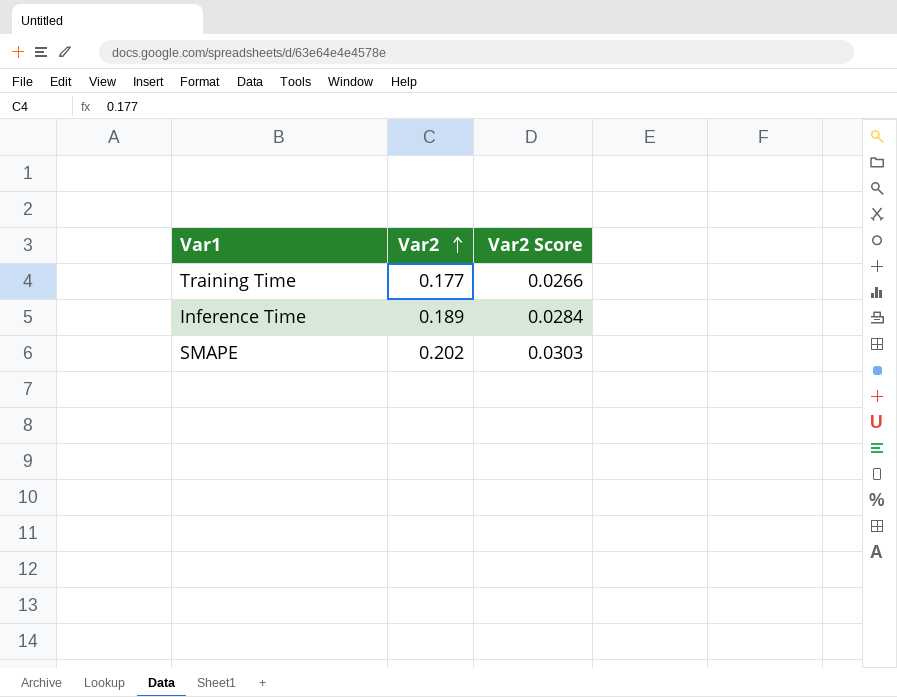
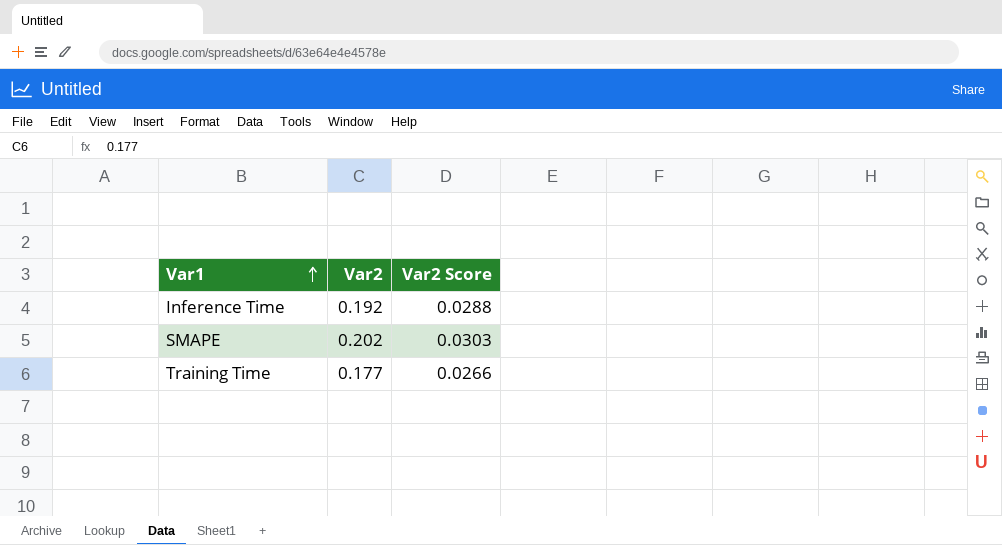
row order: Var2 ascending -> Var1 ascending
Inference Time | Var2: 0.189 -> 0.192
Inference Time | Var2 Score: 0.0284 -> 0.0288

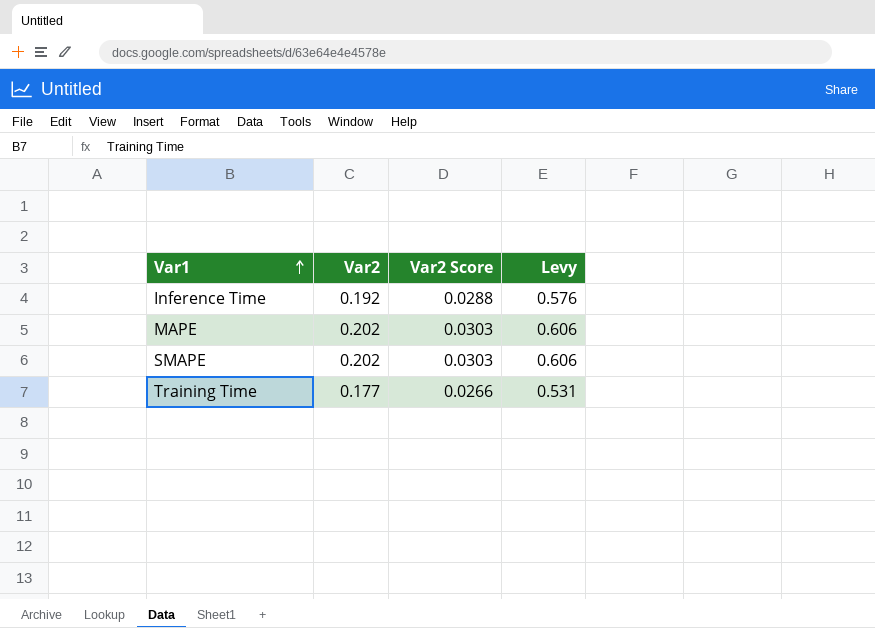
column Levy | formula: none -> [Var2] * 3
row MAPE: none -> 0.202 | 0.0303 | 0.606

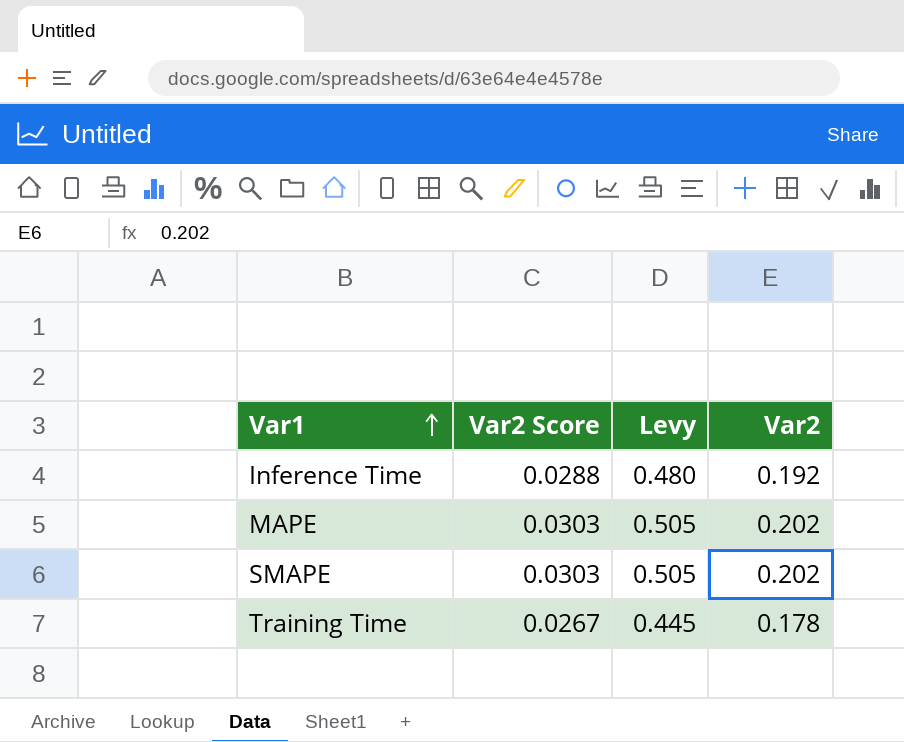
column Levy | formula: [Var2] * 3 -> [Var2] * 2.5
column Var2 | position: 2 -> 4
Training Time | Var2 Score: 0.0266 -> 0.0267
Training Time | Var2: 0.177 -> 0.178

